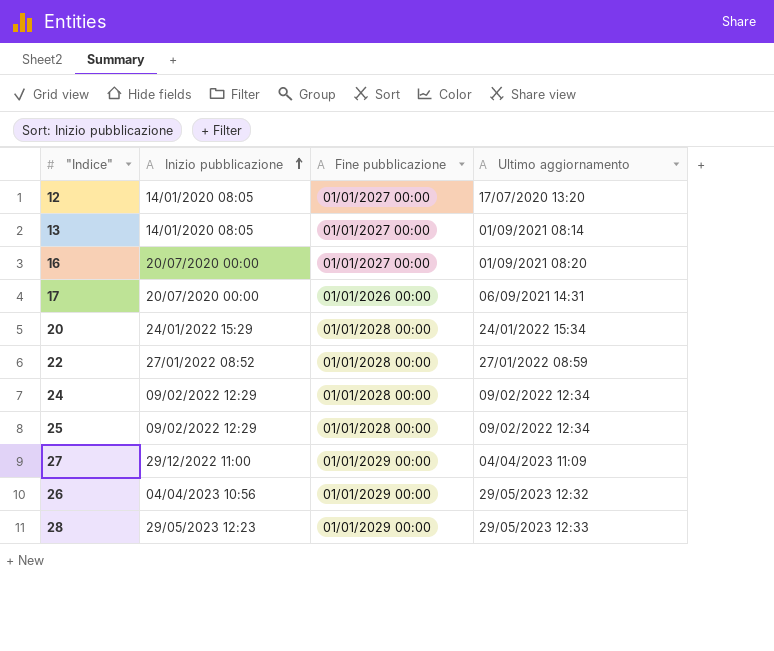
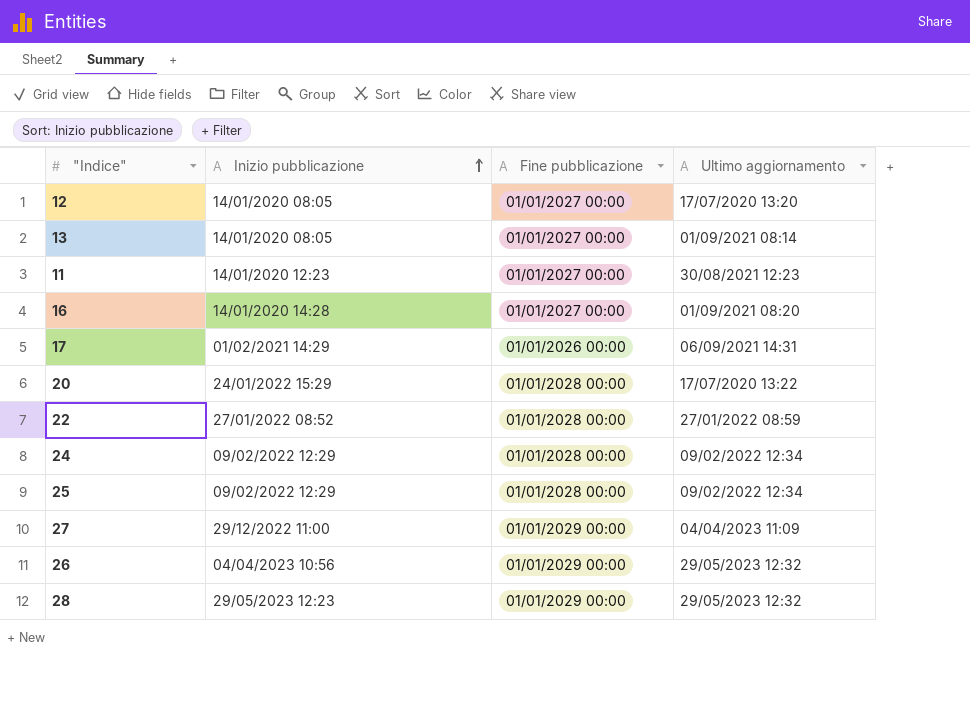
row 11: none -> 14/01/2020 12:23 | 01/01/2027 00:00 | 30/08/2021 12:23
16 | Inizio pubblicazione: 20/07/2020 00:00 -> 14/01/2020 14:28
17 | Inizio pubblicazione: 20/07/2020 00:00 -> 01/02/2021 14:29
20 | Ultimo aggiornamento: 24/01/2022 15:34 -> 17/07/2020 13:22
28 | Ultimo aggiornamento: 29/05/2023 12:33 -> 29/05/2023 12:32

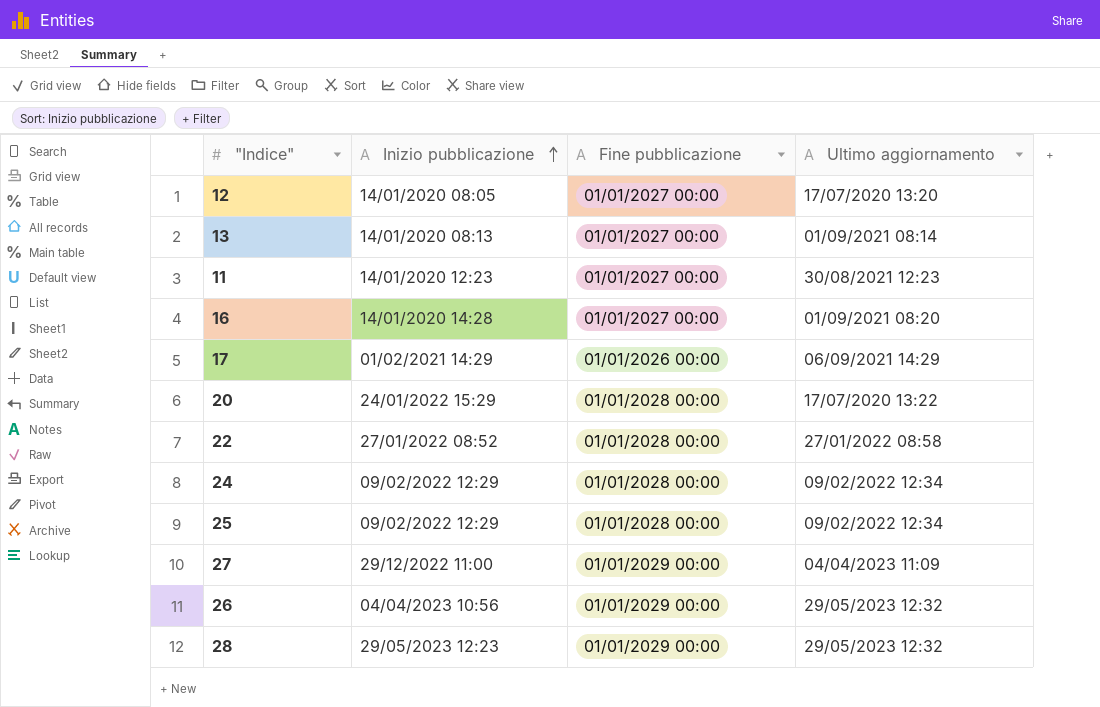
13 | Inizio pubblicazione: 14/01/2020 08:05 -> 14/01/2020 08:13
17 | Ultimo aggiornamento: 06/09/2021 14:31 -> 06/09/2021 14:29
22 | Ultimo aggiornamento: 27/01/2022 08:59 -> 27/01/2022 08:58

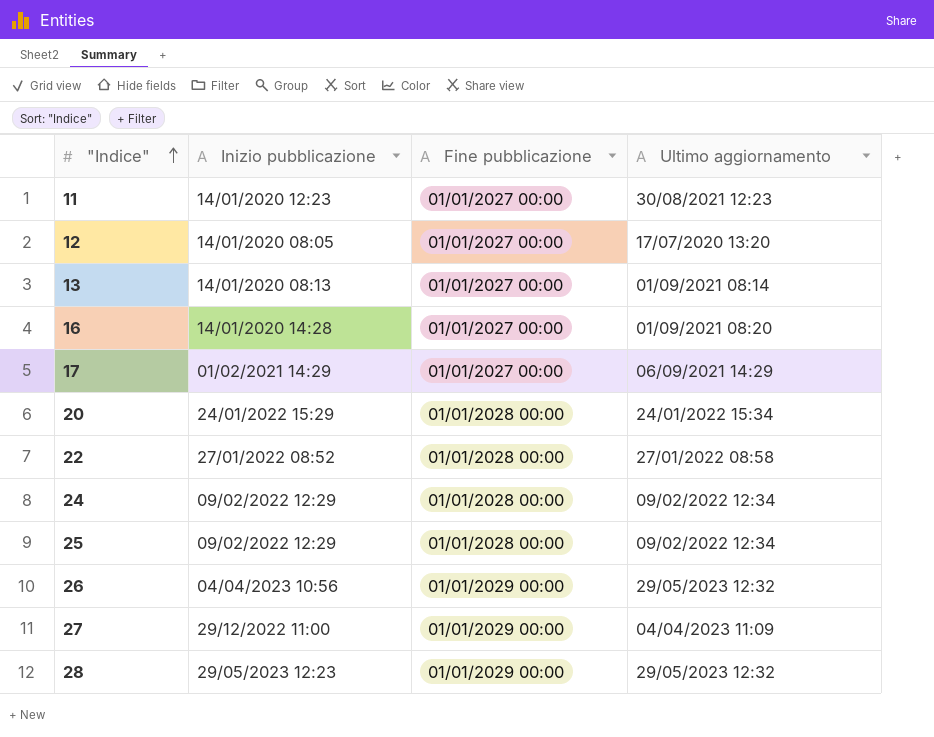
row order: Inizio pubblicazione ascending -> "Indice" ascending
17 | Fine pubblicazione: 01/01/2026 00:00 -> 01/01/2027 00:00
20 | Ultimo aggiornamento: 17/07/2020 13:22 -> 24/01/2022 15:34

